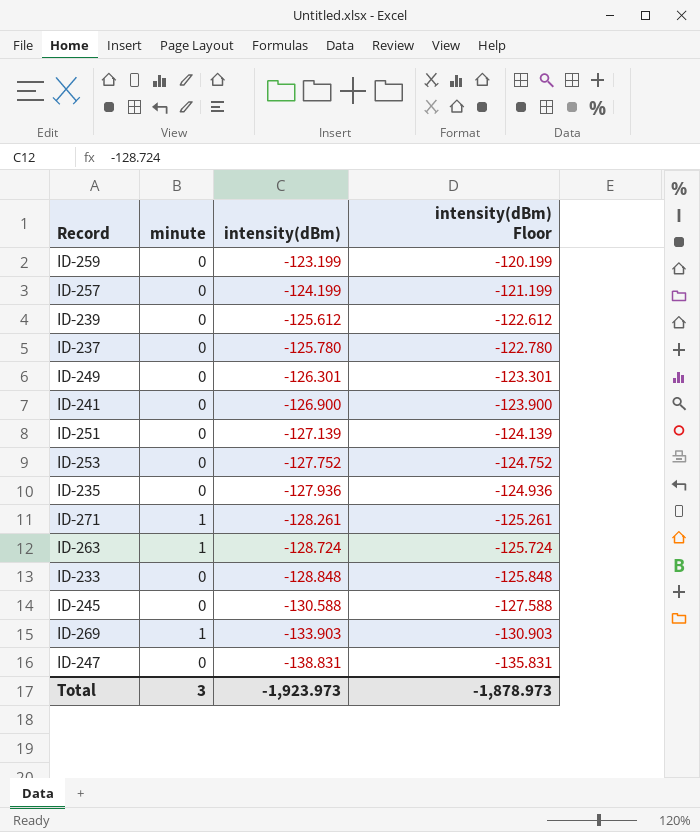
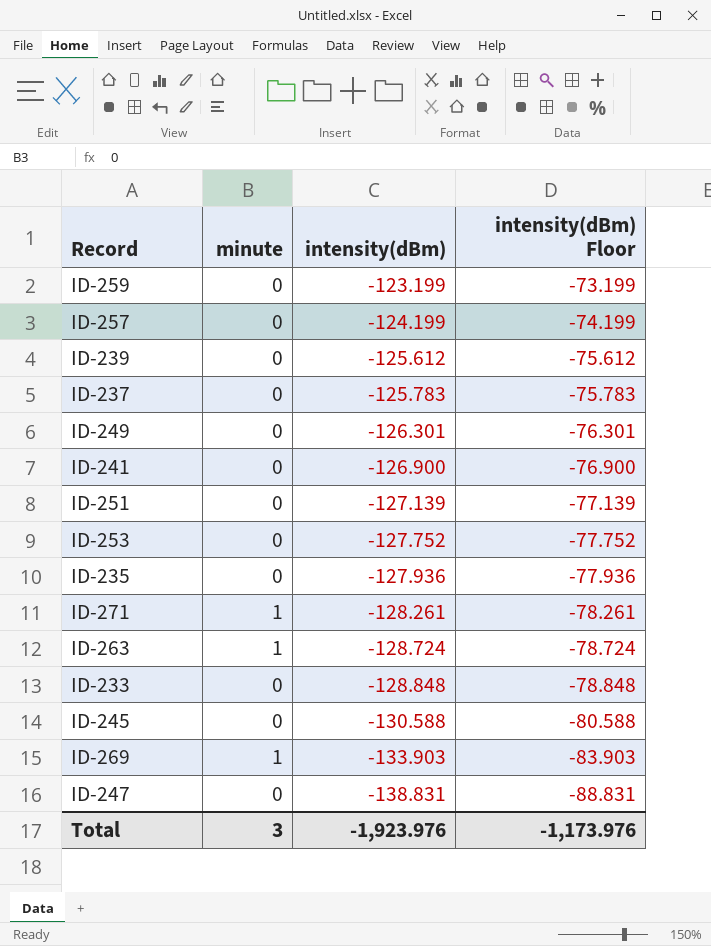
column intensity(dBm) Floor | formula: [intensity(dBm)] + 3 -> [intensity(dBm)] + 50
ID-237 | intensity(dBm): -125.780 -> -125.783
Total | intensity(dBm): -1,923.973 -> -1,923.976
Total | intensity(dBm) Floor: -1,878.973 -> -1,173.976

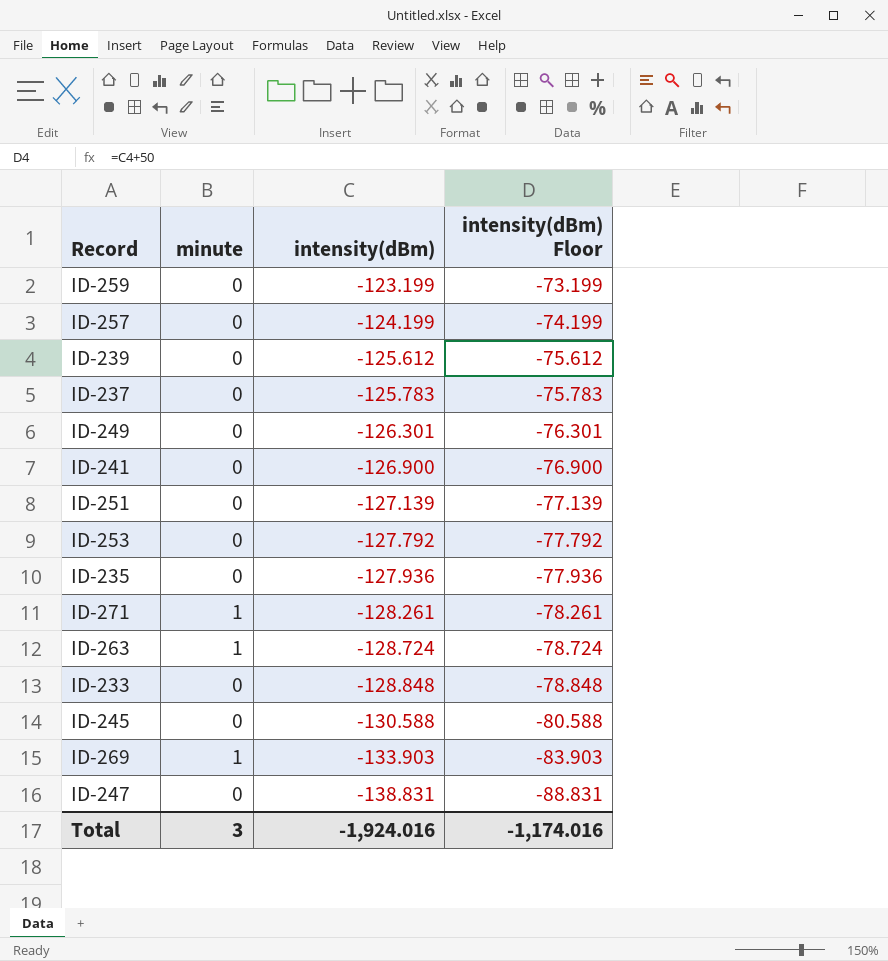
ID-253 | intensity(dBm): -127.752 -> -127.792
ID-253 | intensity(dBm) Floor: -77.752 -> -77.792
Total | intensity(dBm): -1,923.976 -> -1,924.016
Total | intensity(dBm) Floor: -1,173.976 -> -1,174.016

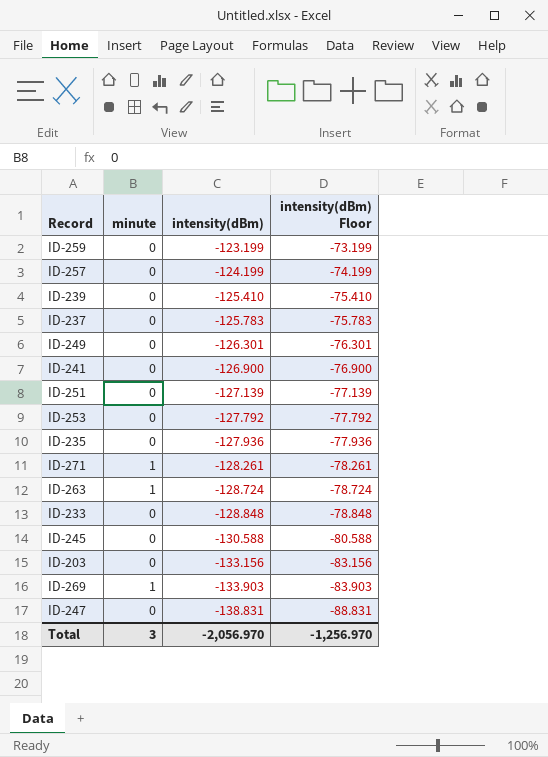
ID-239 | intensity(dBm): -125.612 -> -125.410
ID-239 | intensity(dBm) Floor: -75.612 -> -75.410
row ID-203: none -> 0 | -133.156 | -83.156
Total | intensity(dBm): -1,924.016 -> -2,056.970
Total | intensity(dBm) Floor: -1,174.016 -> -1,256.970

